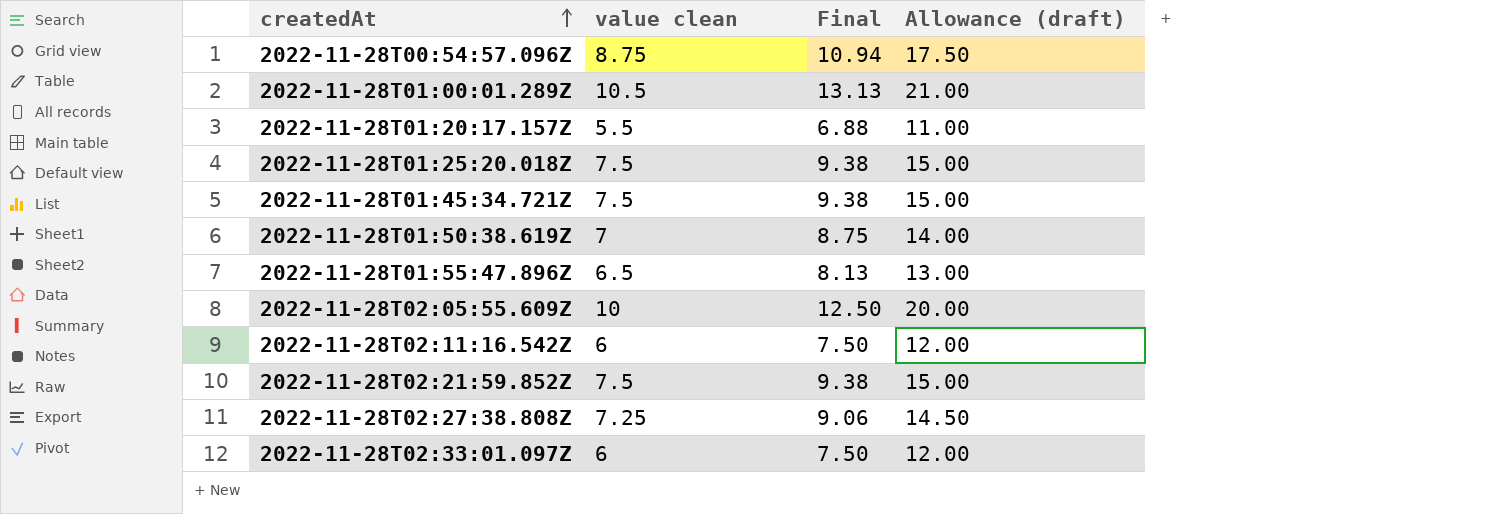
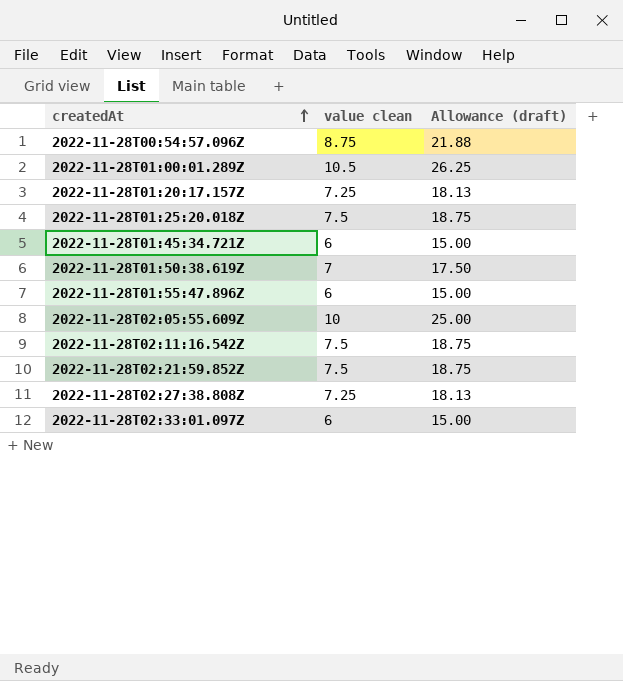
column Final | formula: [value clean] * 1.25 -> none
column Allowance (draft) | formula: [value clean] * 2 -> [value clean] * 2.5
2022-11-28T01:20:17.157Z | value clean: 5.5 -> 7.25
2022-11-28T01:45:34.721Z | value clean: 7.5 -> 6
2022-11-28T01:55:47.896Z | value clean: 6.5 -> 6
2022-11-28T02:11:16.542Z | value clean: 6 -> 7.5

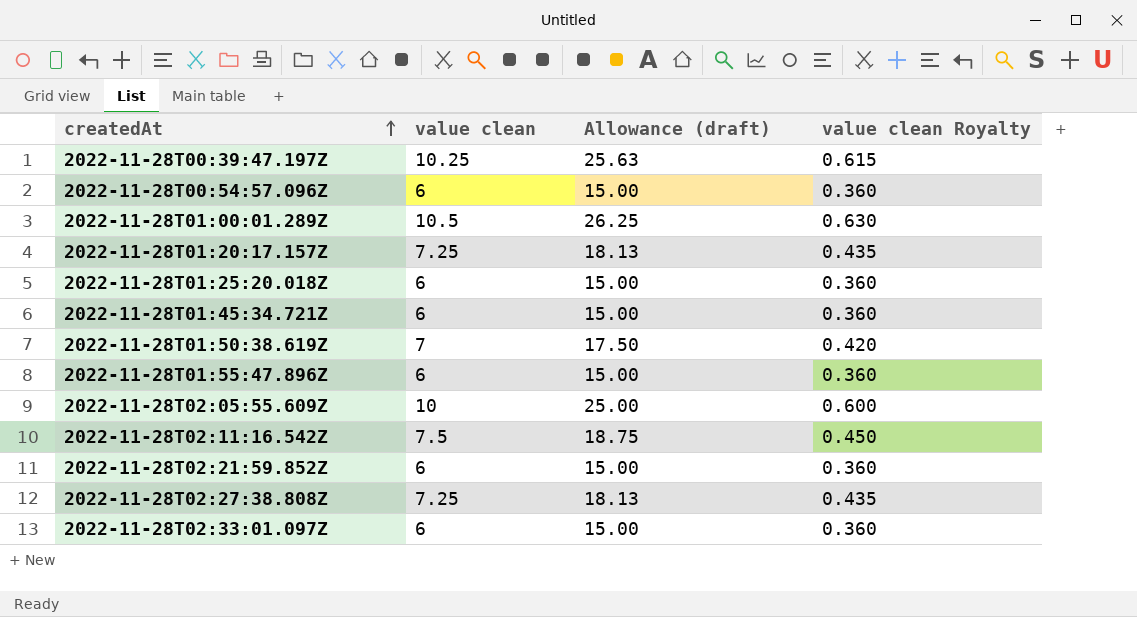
column value clean Royalty | formula: none -> [value clean] * 0.06
row 2022-11-28T00:39:47.197Z: none -> 10.25 | 25.63 | 0.615
2022-11-28T00:54:57.096Z | value clean: 8.75 -> 6
2022-11-28T00:54:57.096Z | Allowance (draft): 21.88 -> 15.00
2022-11-28T01:25:20.018Z | value clean: 7.5 -> 6
2022-11-28T01:25:20.018Z | Allowance (draft): 18.75 -> 15.00
2022-11-28T02:21:59.852Z | value clean: 7.5 -> 6
2022-11-28T02:21:59.852Z | Allowance (draft): 18.75 -> 15.00

